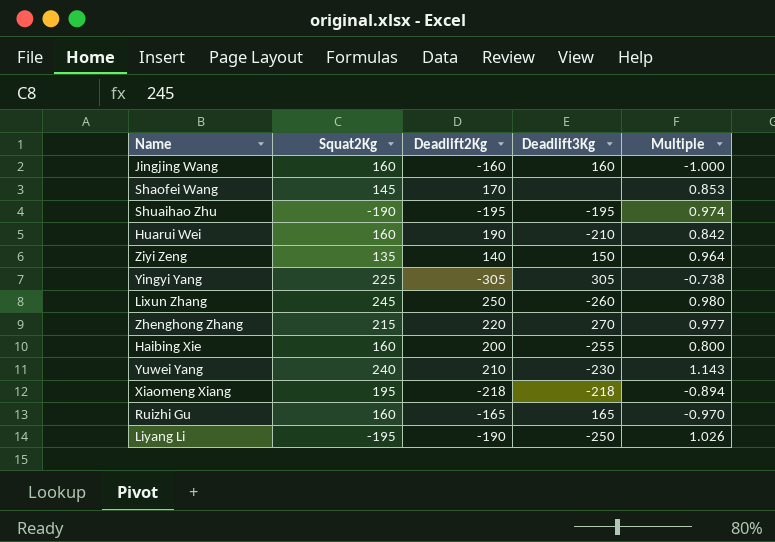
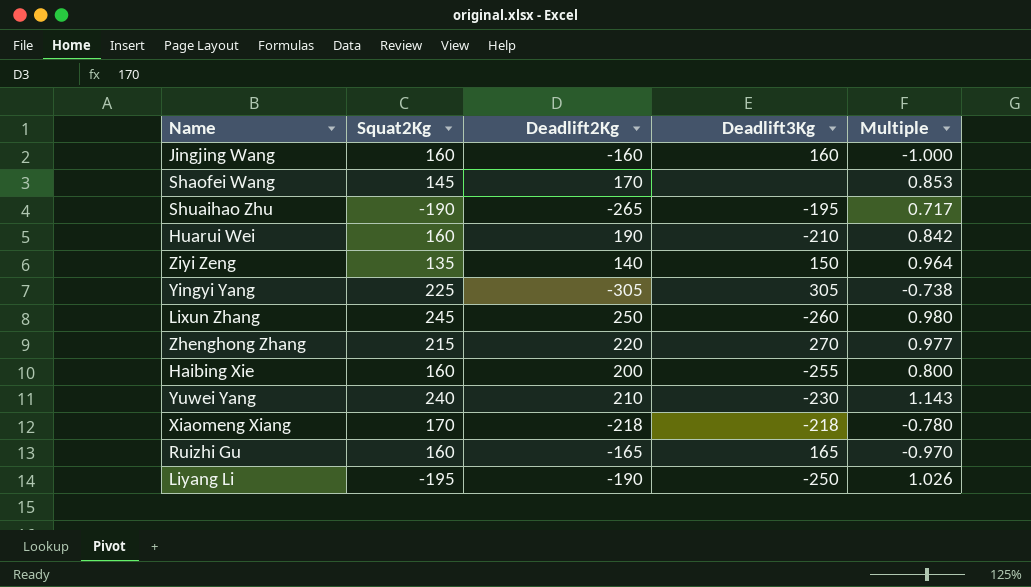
Shuaihao Zhu | Deadlift2Kg: -195 -> -265
Shuaihao Zhu | Multiple: 0.974 -> 0.717
Xiaomeng Xiang | Squat2Kg: 195 -> 170
Xiaomeng Xiang | Multiple: -0.894 -> -0.780

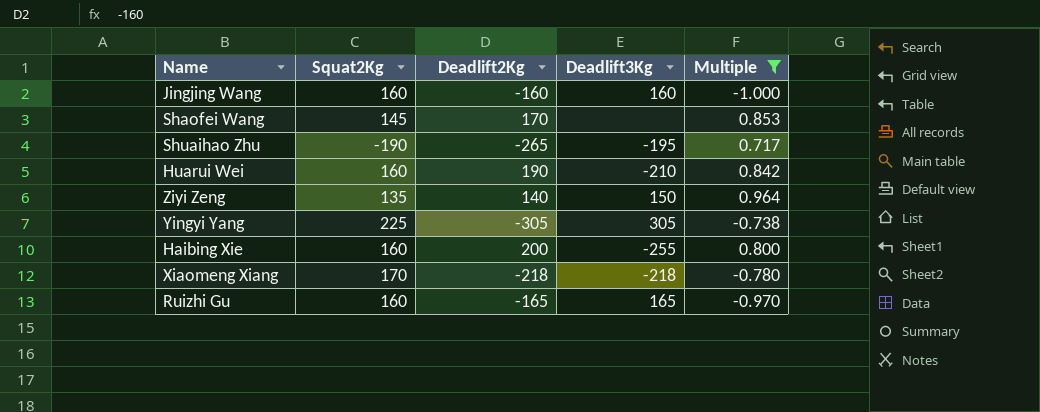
filter: none -> Multiple <= 0.964

